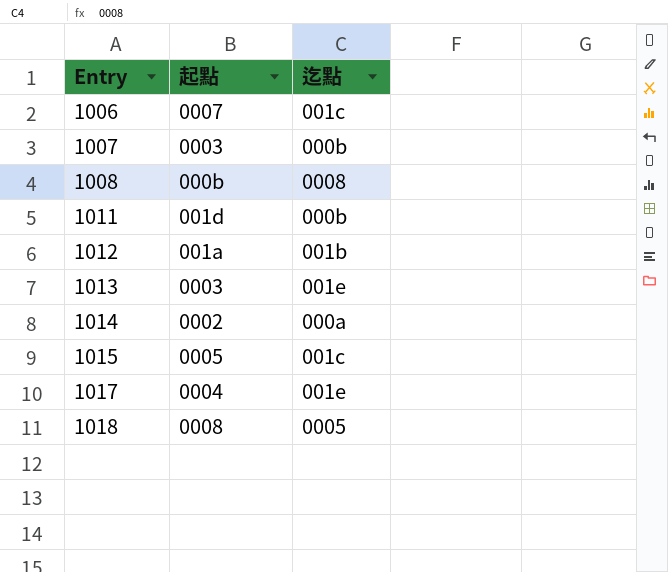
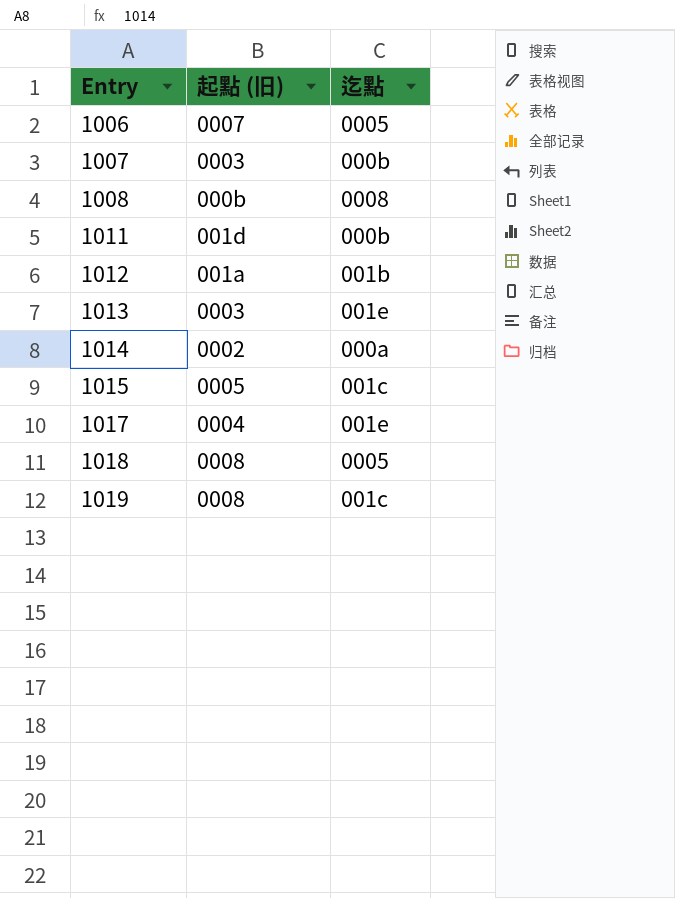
column name: 起點 -> 起點 (旧)
1006 | 迄點: 001c -> 0005
row 1019: none -> 0008 | 001c

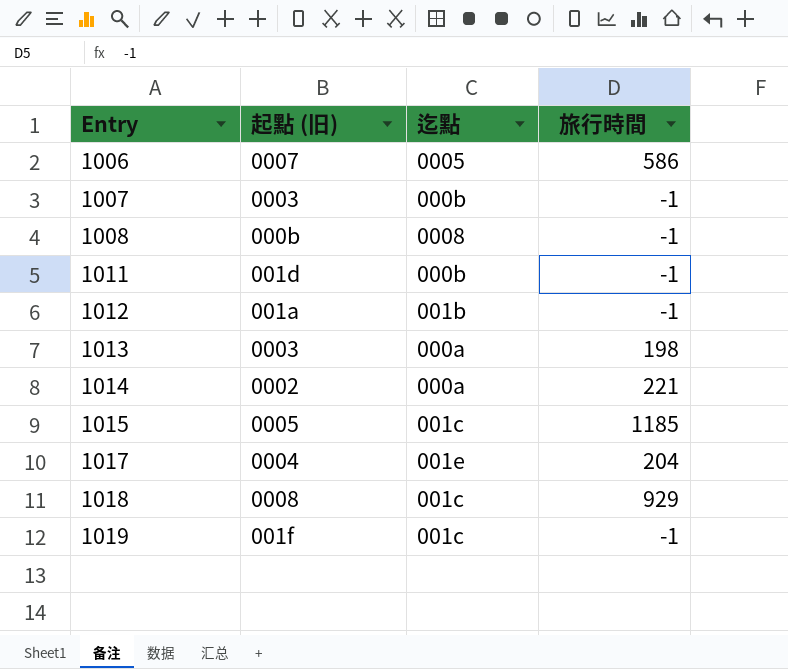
column 旅行時間 | position: none -> 4
1013 | 迄點: 001e -> 000a
1018 | 迄點: 0005 -> 001c
1019 | 起點 (旧): 0008 -> 001f

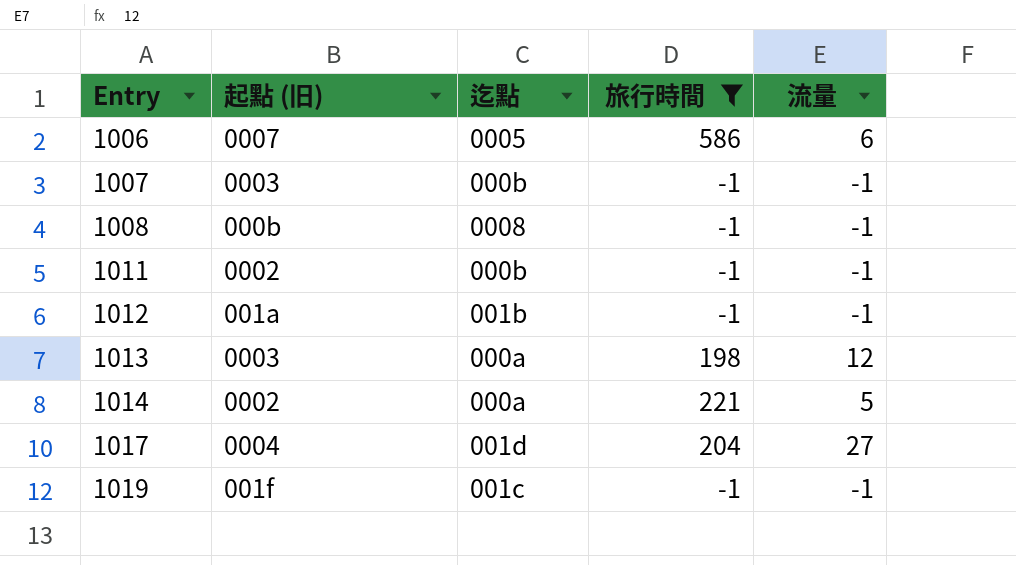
filter: none -> 旅行時間 <= 586
column 流量 | position: none -> 5
1011 | 起點 (旧): 001d -> 0002
1017 | 迄點: 001e -> 001d

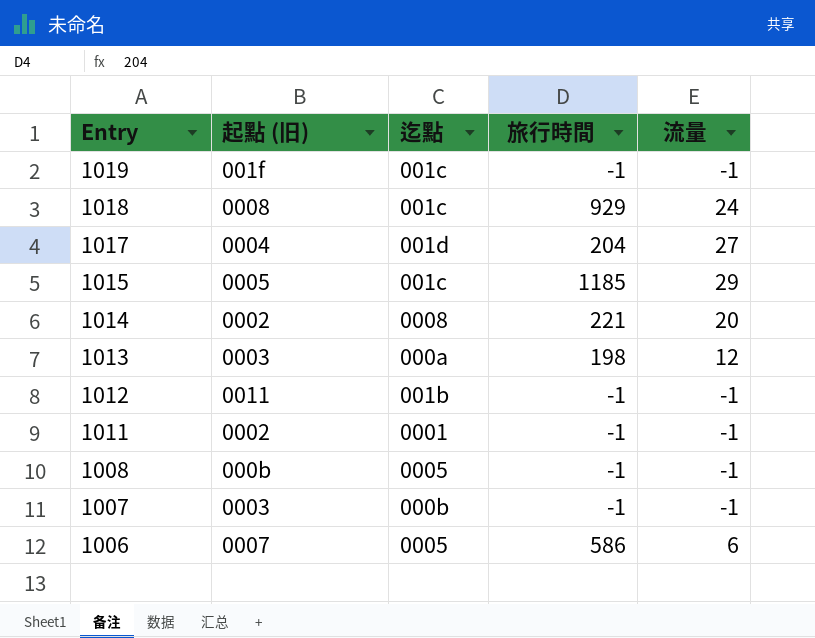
filter: 旅行時間 <= 586 -> none
row order: Entry ascending -> Entry descending
1014 | 迄點: 000a -> 0008
1014 | 流量: 5 -> 20
1012 | 起點 (旧): 001a -> 0011
1011 | 迄點: 000b -> 0001
1008 | 迄點: 0008 -> 0005

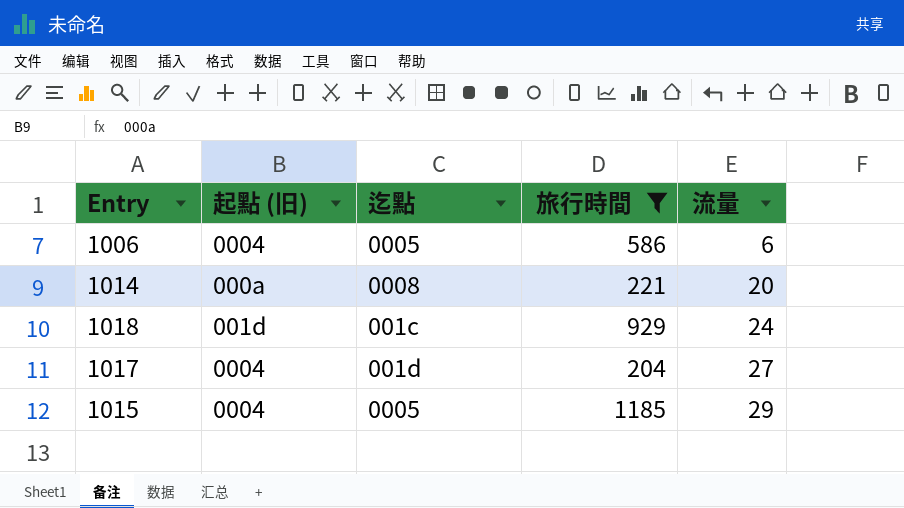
filter: none -> 旅行時間 >= 204
row order: Entry descending -> 流量 ascending
1006 | 起點 (旧): 0007 -> 0004
1014 | 起點 (旧): 0002 -> 000a
1018 | 起點 (旧): 0008 -> 001d
1015 | 起點 (旧): 0005 -> 0004
1015 | 迄點: 001c -> 0005

